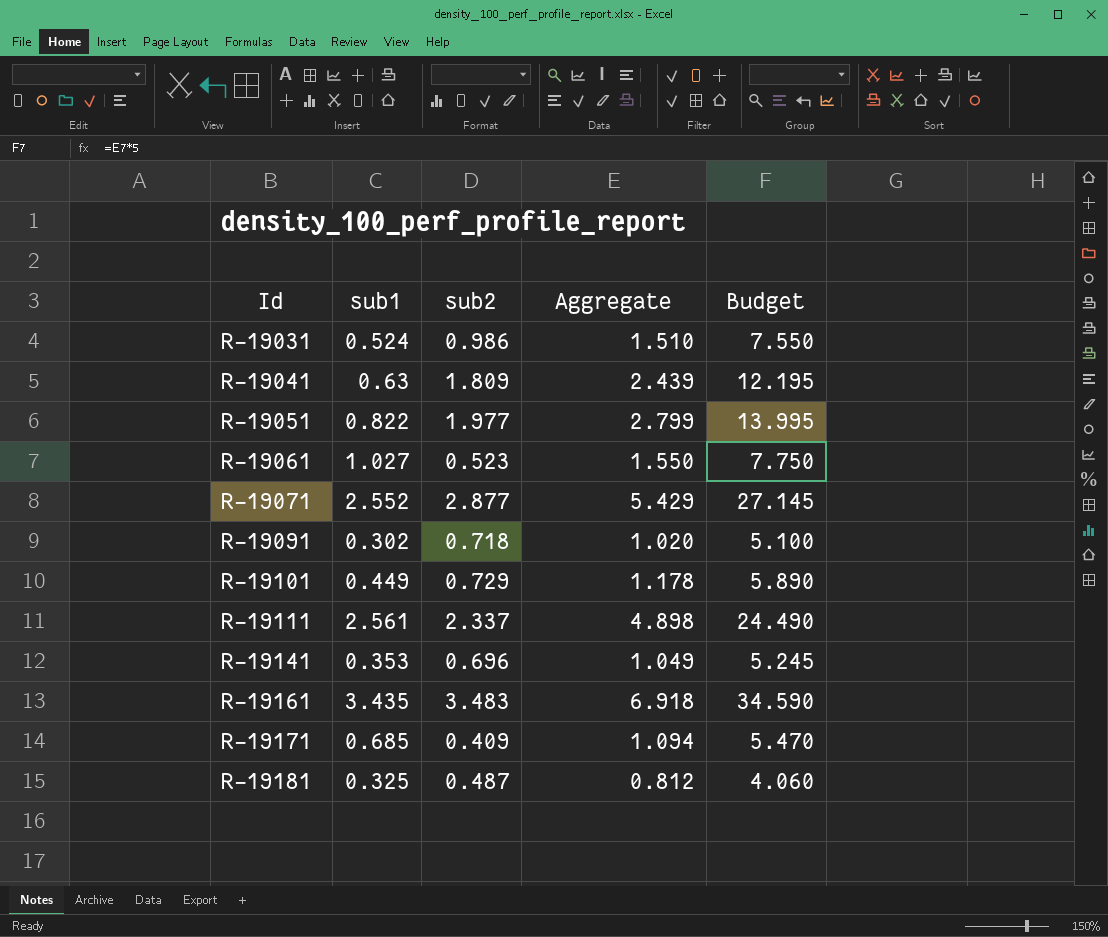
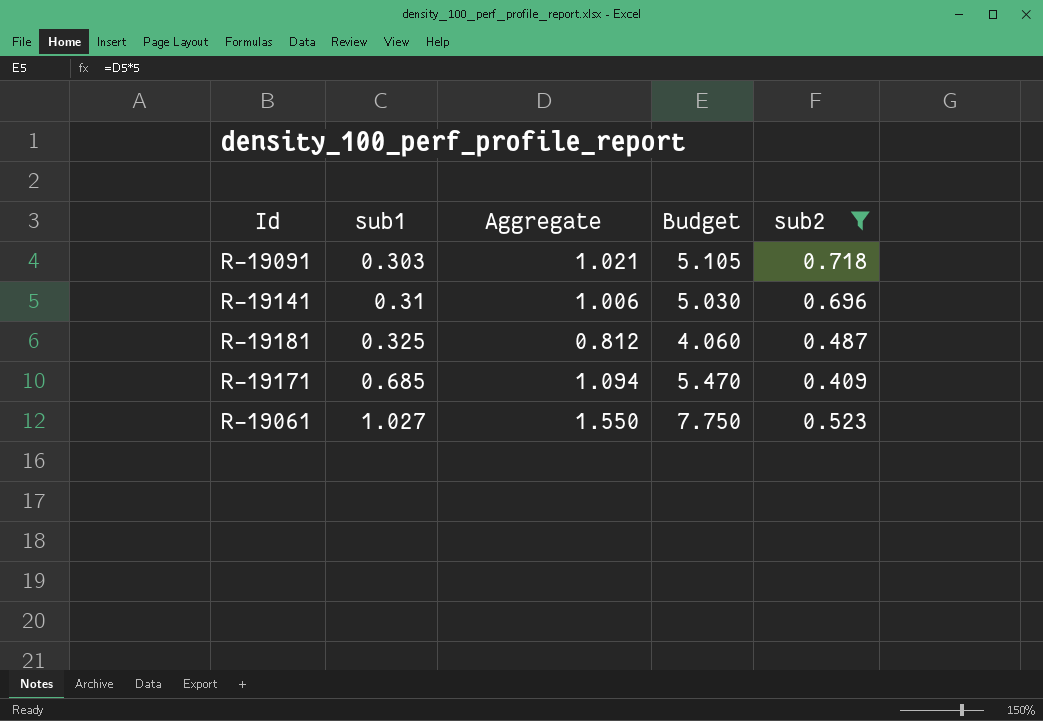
filter: none -> sub2 <= 0.718
row order: Id ascending -> sub1 ascending
column sub2 | position: 3 -> 5
R-19091 | sub1: 0.302 -> 0.303
R-19091 | Aggregate: 1.020 -> 1.021
R-19091 | Budget: 5.100 -> 5.105
R-19141 | sub1: 0.353 -> 0.31
R-19141 | Aggregate: 1.049 -> 1.006
R-19141 | Budget: 5.245 -> 5.030

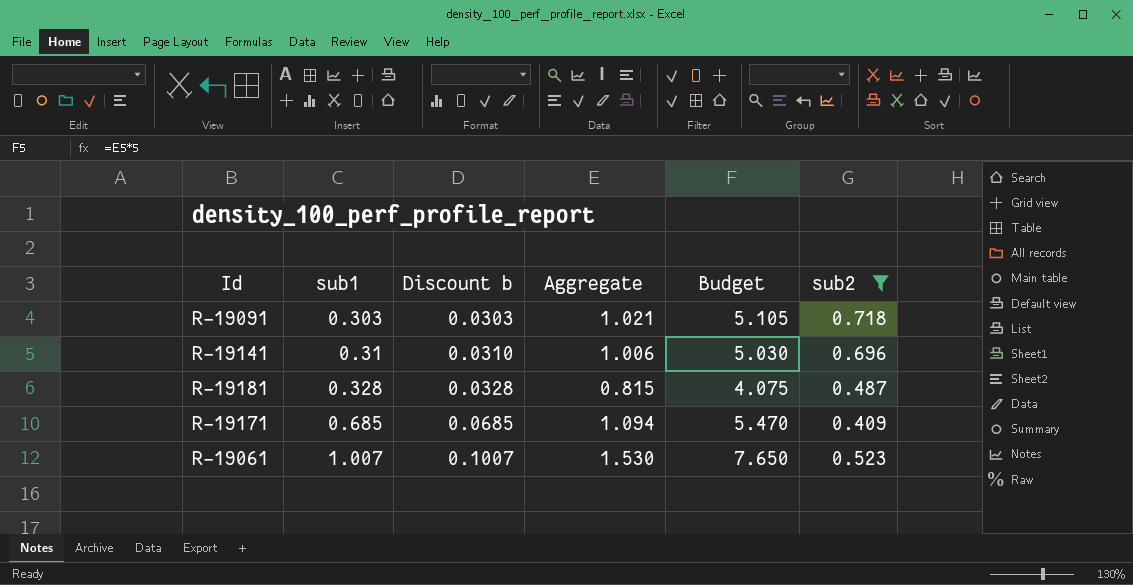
column Discount b | formula: none -> [sub1] * 0.1
R-19181 | sub1: 0.325 -> 0.328
R-19181 | Aggregate: 0.812 -> 0.815
R-19181 | Budget: 4.060 -> 4.075
R-19061 | sub1: 1.027 -> 1.007
R-19061 | Aggregate: 1.550 -> 1.530
R-19061 | Budget: 7.750 -> 7.650

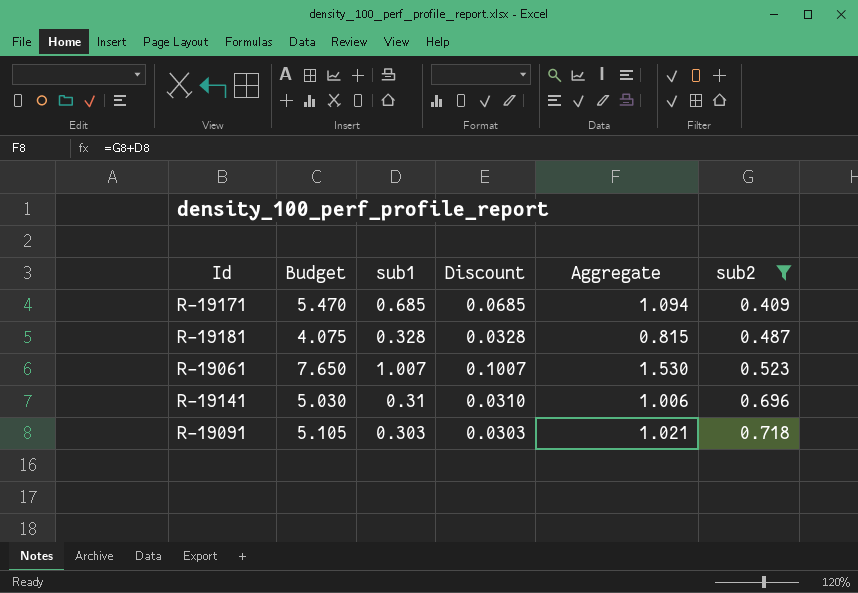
row order: sub1 ascending -> sub2 ascending
column Budget | position: 5 -> 2
column name: Discount b -> Discount

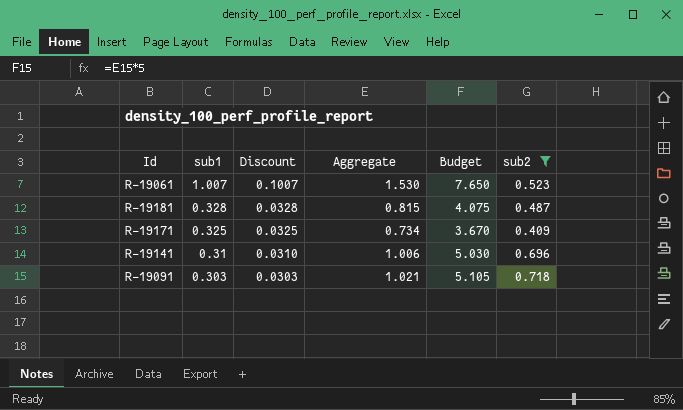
row order: sub2 ascending -> sub1 descending
column Budget | position: 2 -> 5
R-19171 | sub1: 0.685 -> 0.325
R-19171 | Discount: 0.0685 -> 0.0325
R-19171 | Aggregate: 1.094 -> 0.734
R-19171 | Budget: 5.470 -> 3.670

